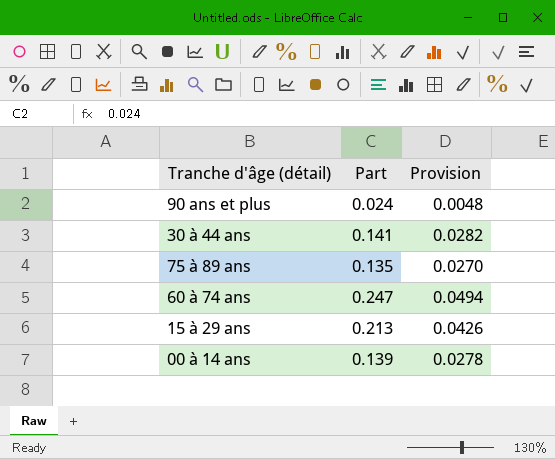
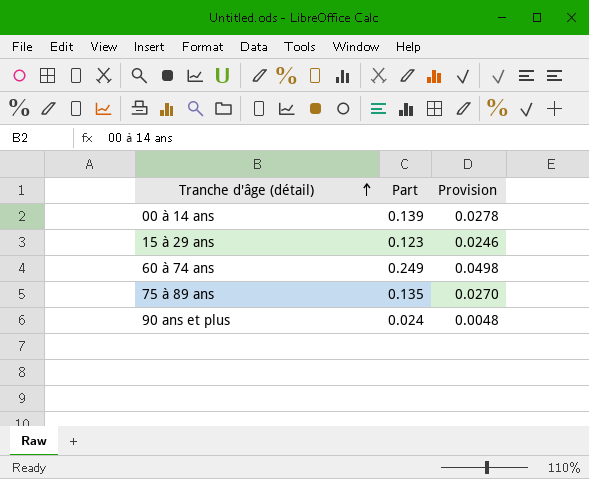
row order: none -> Tranche d'âge (détail) ascending
row 30 à 44 ans: 0.141 | 0.0282 -> none
15 à 29 ans | Part: 0.213 -> 0.123
15 à 29 ans | Provision: 0.0426 -> 0.0246
60 à 74 ans | Part: 0.247 -> 0.249
60 à 74 ans | Provision: 0.0494 -> 0.0498

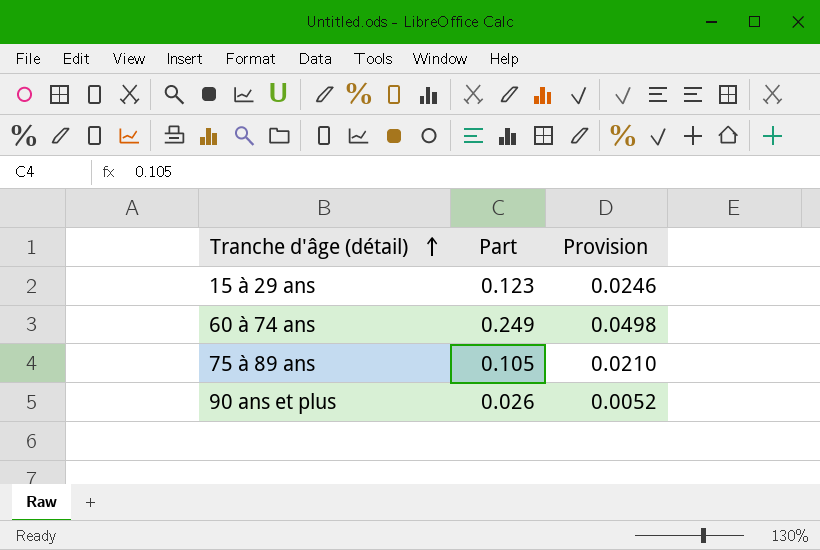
row 00 à 14 ans: 0.139 | 0.0278 -> none
75 à 89 ans | Part: 0.135 -> 0.105
75 à 89 ans | Provision: 0.0270 -> 0.0210
90 ans et plus | Part: 0.024 -> 0.026
90 ans et plus | Provision: 0.0048 -> 0.0052

